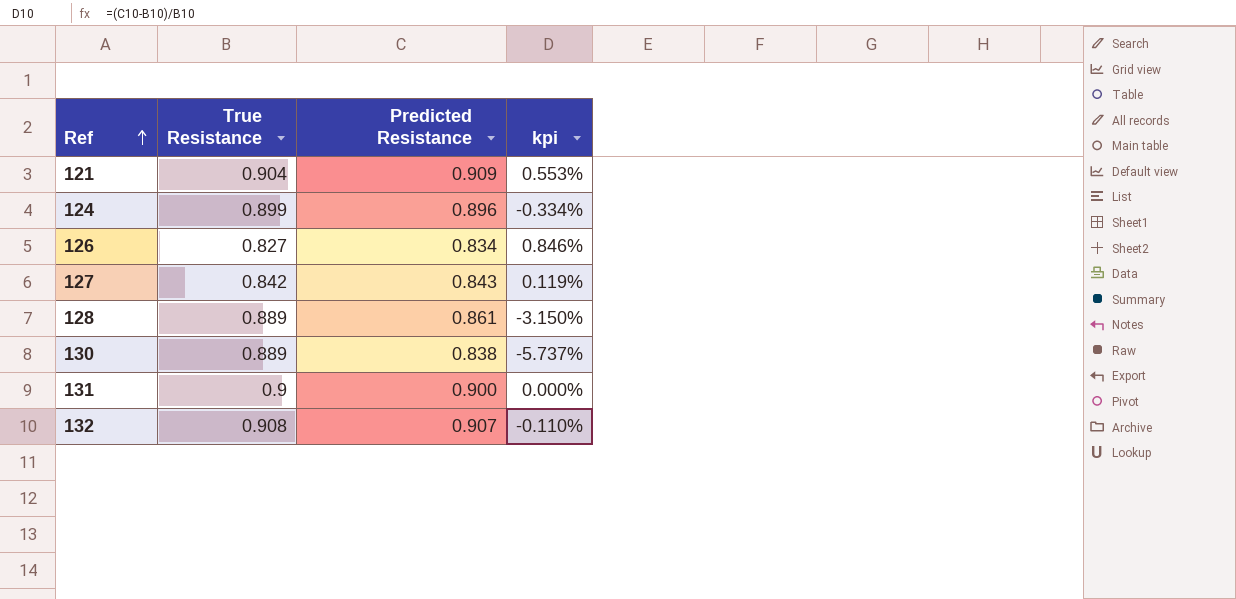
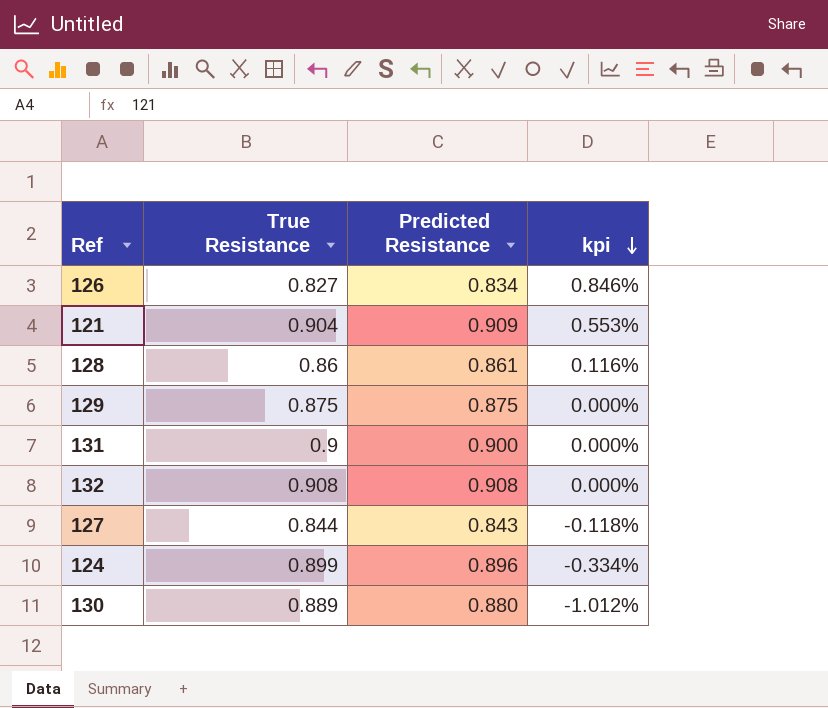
row order: Ref ascending -> kpi descending
128 | True Resistance: 0.889 -> 0.86
128 | kpi: -3.150% -> 0.116%
row 129: none -> 0.875 | 0.875 | 0.000%
132 | Predicted Resistance: 0.907 -> 0.908
132 | kpi: -0.110% -> 0.000%
127 | True Resistance: 0.842 -> 0.844
127 | kpi: 0.119% -> -0.118%
130 | Predicted Resistance: 0.838 -> 0.880
130 | kpi: -5.737% -> -1.012%

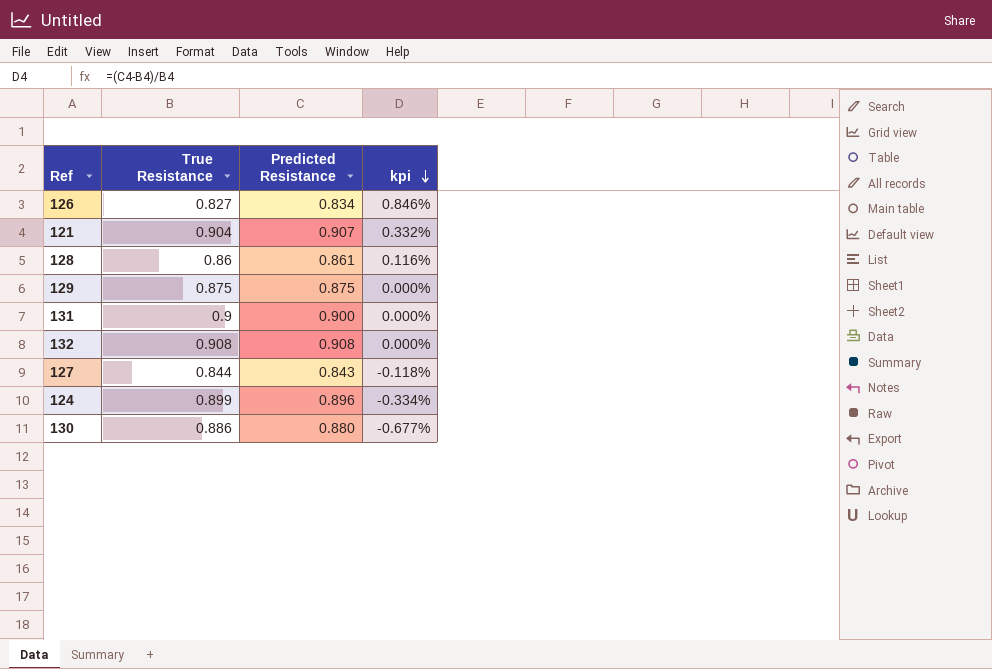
121 | Predicted Resistance: 0.909 -> 0.907
121 | kpi: 0.553% -> 0.332%
130 | True Resistance: 0.889 -> 0.886
130 | kpi: -1.012% -> -0.677%

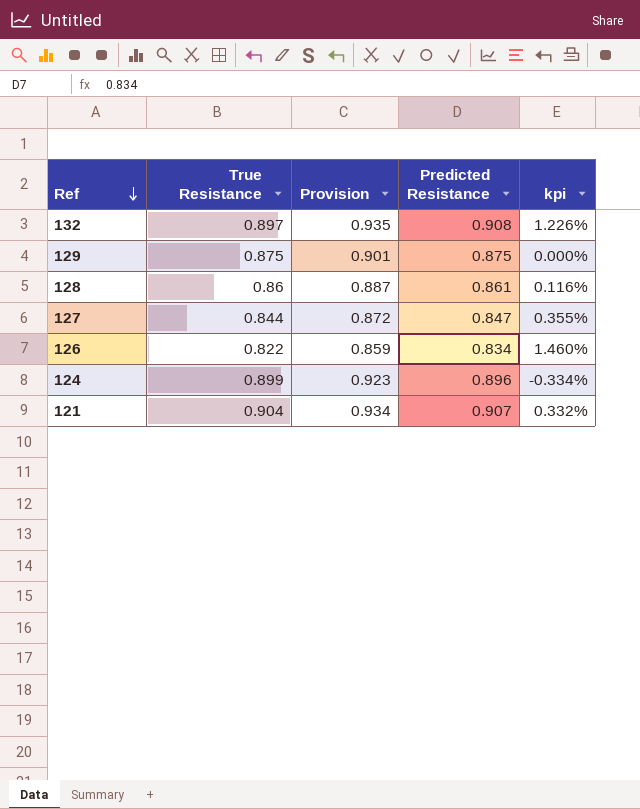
row order: kpi descending -> Ref descending
column Provision | formula: none -> [Predicted Resistance] * 1.03
row 131: 0.9 | 0.900 | 0.000% -> none
row 130: 0.886 | 0.880 | -0.677% -> none
132 | True Resistance: 0.908 -> 0.897
132 | kpi: 0.000% -> 1.226%
127 | Predicted Resistance: 0.843 -> 0.847
127 | kpi: -0.118% -> 0.355%
126 | True Resistance: 0.827 -> 0.822
126 | kpi: 0.846% -> 1.460%

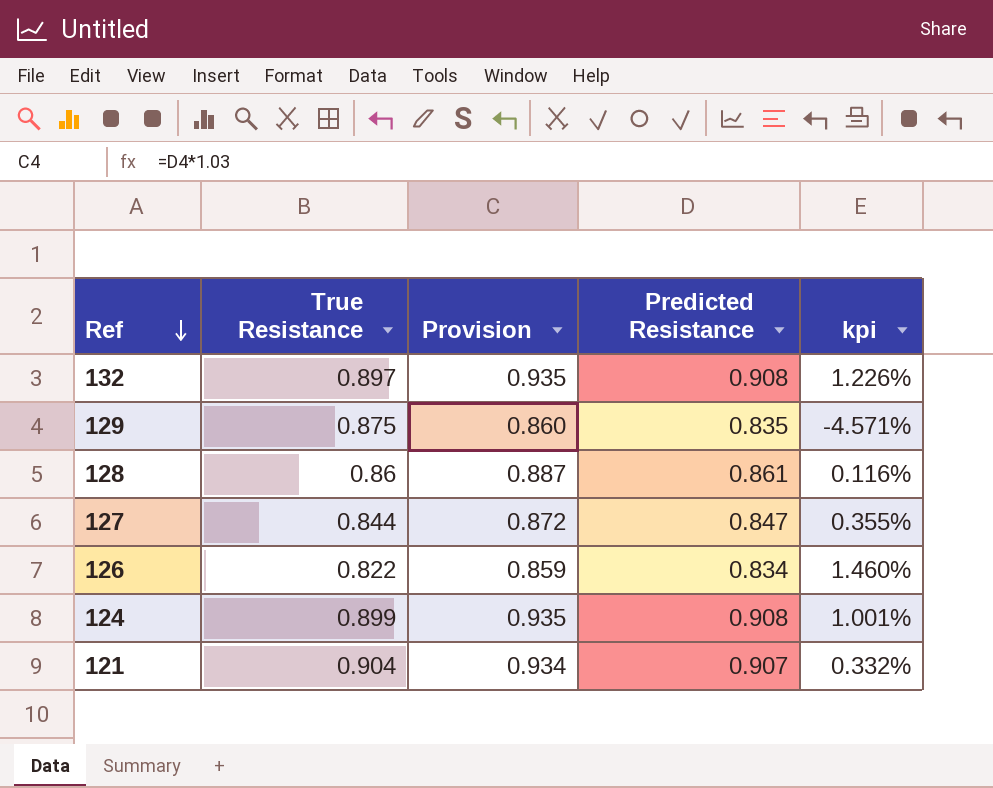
129 | Provision: 0.901 -> 0.860
129 | Predicted Resistance: 0.875 -> 0.835
129 | kpi: 0.000% -> -4.571%
124 | Provision: 0.923 -> 0.935
124 | Predicted Resistance: 0.896 -> 0.908
124 | kpi: -0.334% -> 1.001%

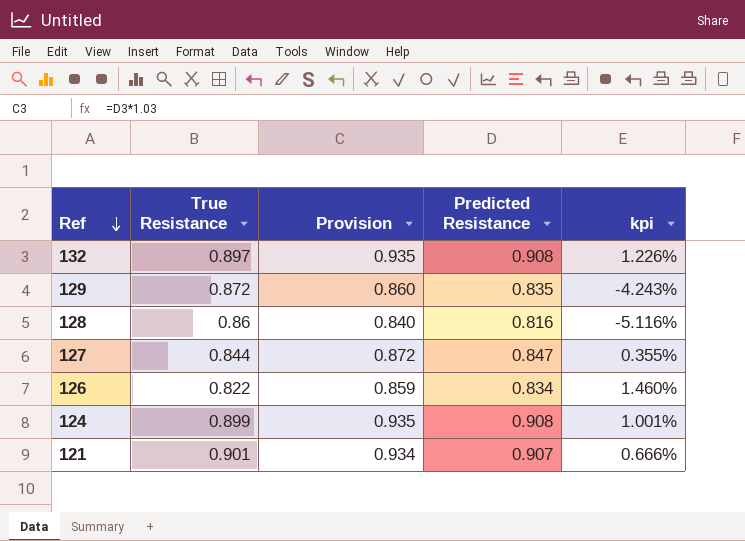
129 | True Resistance: 0.875 -> 0.872
129 | kpi: -4.571% -> -4.243%
128 | Provision: 0.887 -> 0.840
128 | Predicted Resistance: 0.861 -> 0.816
128 | kpi: 0.116% -> -5.116%
121 | True Resistance: 0.904 -> 0.901
121 | kpi: 0.332% -> 0.666%

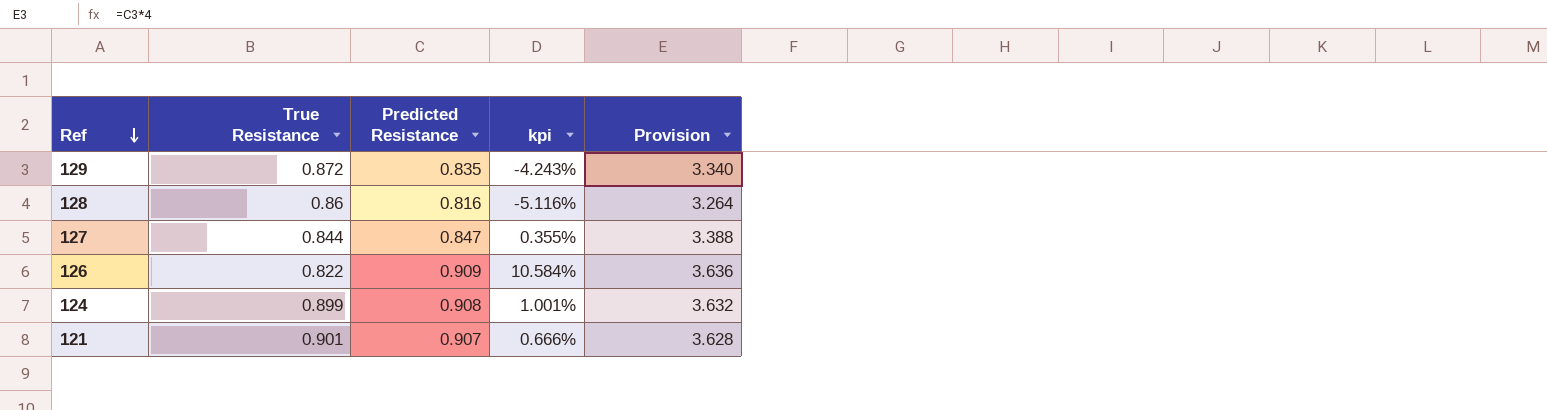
column Provision | formula: [Predicted Resistance] * 1.03 -> [Predicted Resistance] * 4
column Provision | position: 3 -> 5
row 132: 0.897 | 0.935 | 0.908 | 1.226% -> none
126 | Predicted Resistance: 0.834 -> 0.909
126 | kpi: 1.460% -> 10.584%

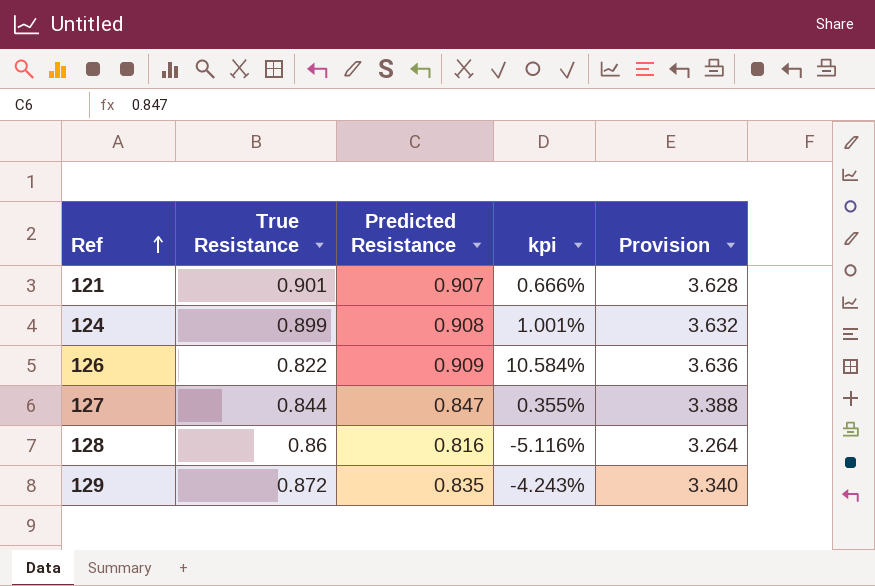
row order: Ref descending -> Ref ascending

